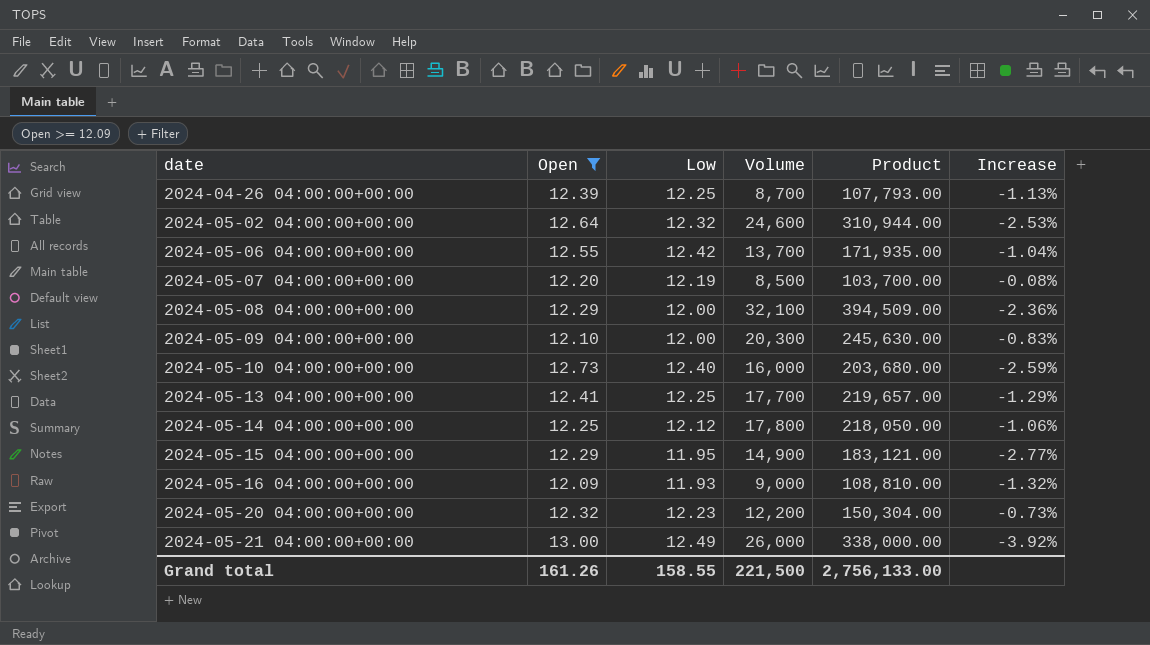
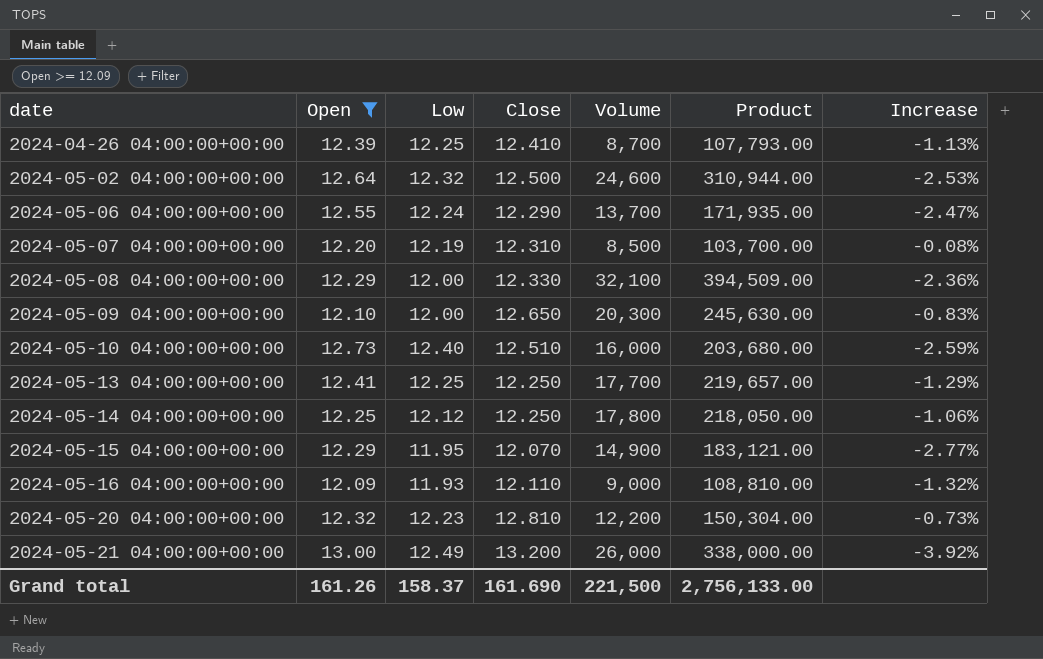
column Close | position: none -> 4
2024-05-06 04:00:00+00:00 | Low: 12.42 -> 12.24
2024-05-06 04:00:00+00:00 | Increase: -1.04% -> -2.47%
Grand total | Low: 158.55 -> 158.37

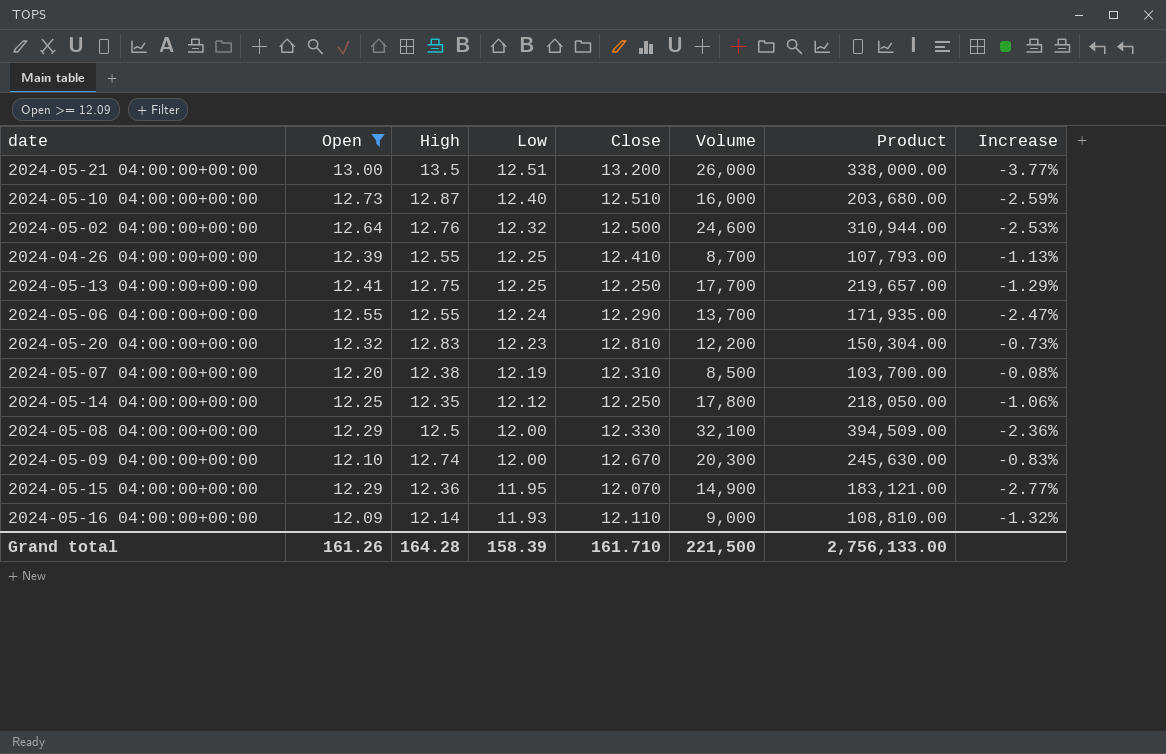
row order: date ascending -> Low descending
column High | position: none -> 3
2024-05-21 04:00:00+00:00 | Low: 12.49 -> 12.51
2024-05-21 04:00:00+00:00 | Increase: -3.92% -> -3.77%
2024-05-09 04:00:00+00:00 | Close: 12.650 -> 12.670
Grand total | Low: 158.37 -> 158.39
Grand total | Close: 161.690 -> 161.710

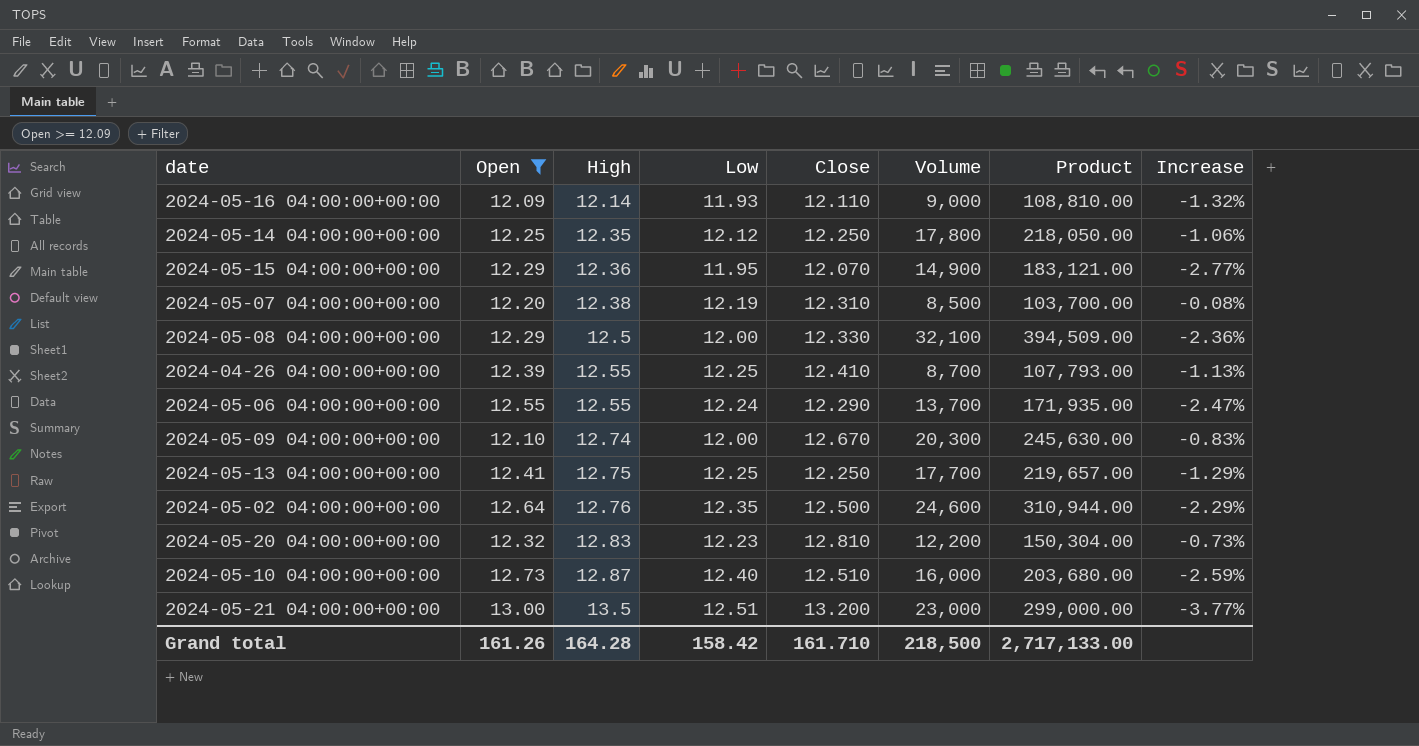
row order: Low descending -> High ascending
2024-05-02 04:00:00+00:00 | Low: 12.32 -> 12.35
2024-05-02 04:00:00+00:00 | Increase: -2.53% -> -2.29%
2024-05-21 04:00:00+00:00 | Volume: 26,000 -> 23,000
2024-05-21 04:00:00+00:00 | Product: 338,000.00 -> 299,000.00
Grand total | Low: 158.39 -> 158.42
Grand total | Volume: 221,500 -> 218,500
Grand total | Product: 2,756,133.00 -> 2,717,133.00

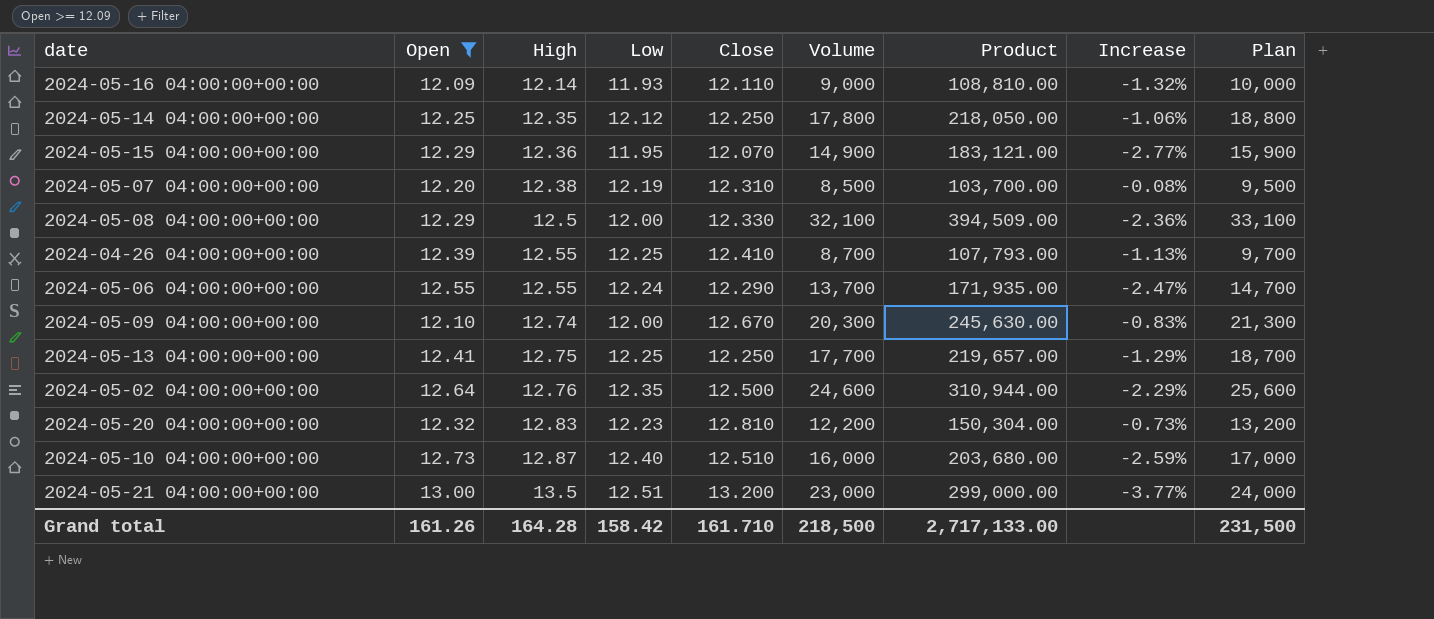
column Plan | formula: none -> [Volume] + 1000

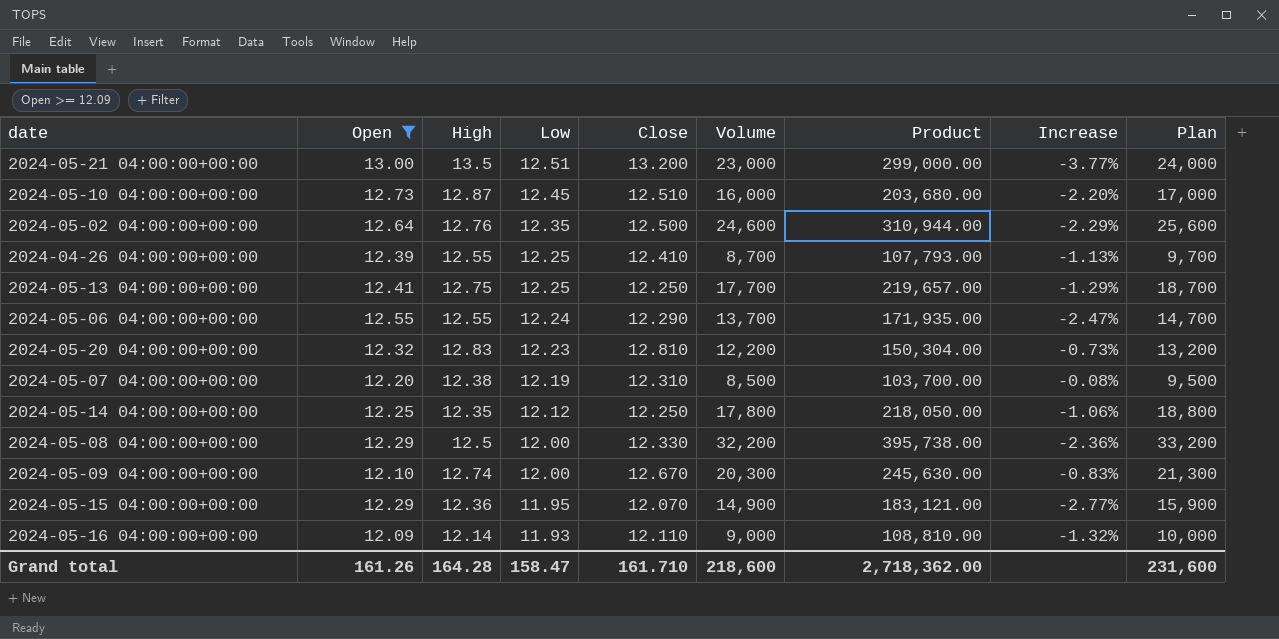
row order: High ascending -> Low descending
2024-05-10 04:00:00+00:00 | Low: 12.40 -> 12.45
2024-05-10 04:00:00+00:00 | Increase: -2.59% -> -2.20%
2024-05-08 04:00:00+00:00 | Volume: 32,100 -> 32,200
2024-05-08 04:00:00+00:00 | Product: 394,509.00 -> 395,738.00
2024-05-08 04:00:00+00:00 | Plan: 33,100 -> 33,200
Grand total | Low: 158.42 -> 158.47
Grand total | Volume: 218,500 -> 218,600
Grand total | Product: 2,717,133.00 -> 2,718,362.00
Grand total | Plan: 231,500 -> 231,600

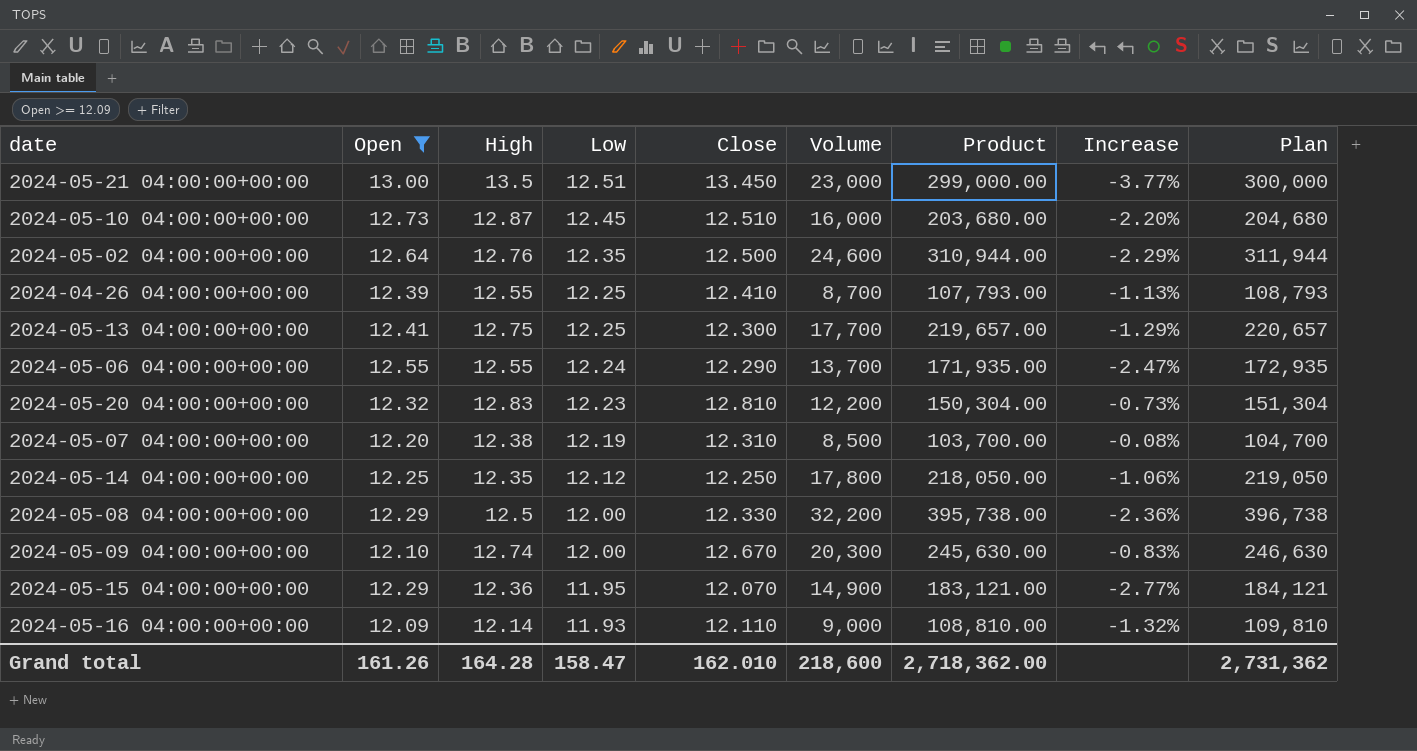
column Plan | formula: [Volume] + 1000 -> [Product] + 1000
2024-05-21 04:00:00+00:00 | Close: 13.200 -> 13.450
2024-05-13 04:00:00+00:00 | Close: 12.250 -> 12.300
Grand total | Close: 161.710 -> 162.010
Grand total | Plan: 231,600 -> 2,731,362

